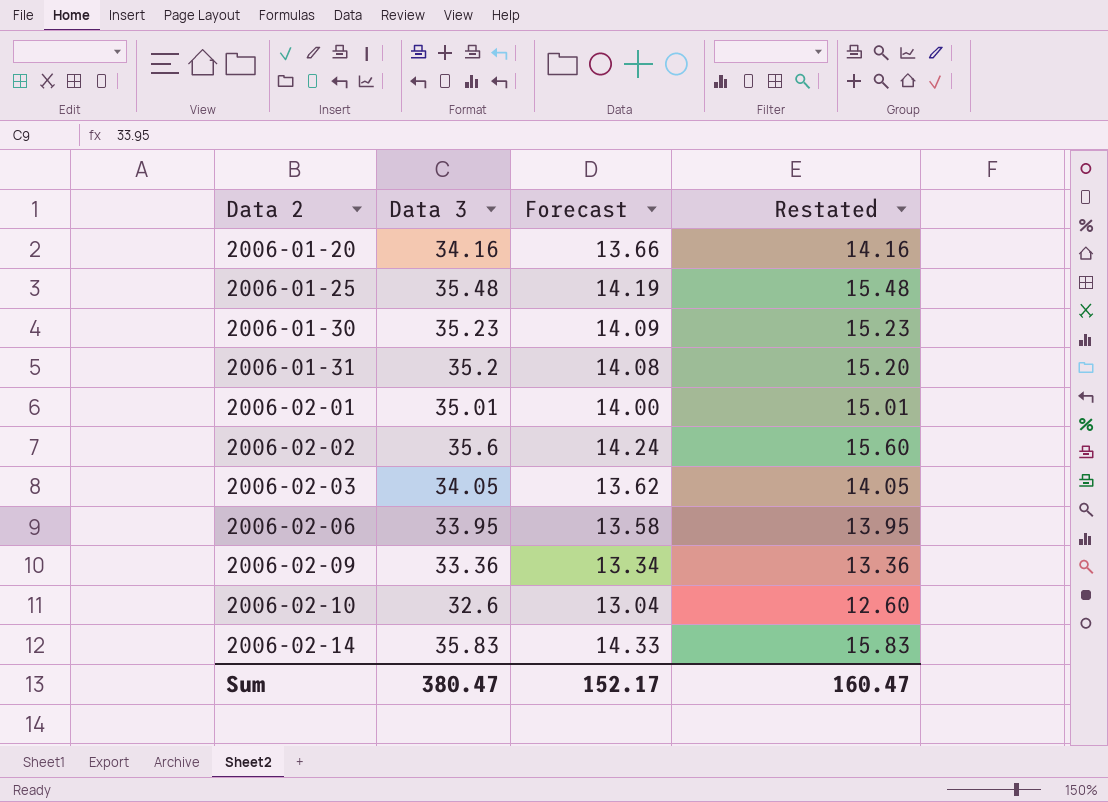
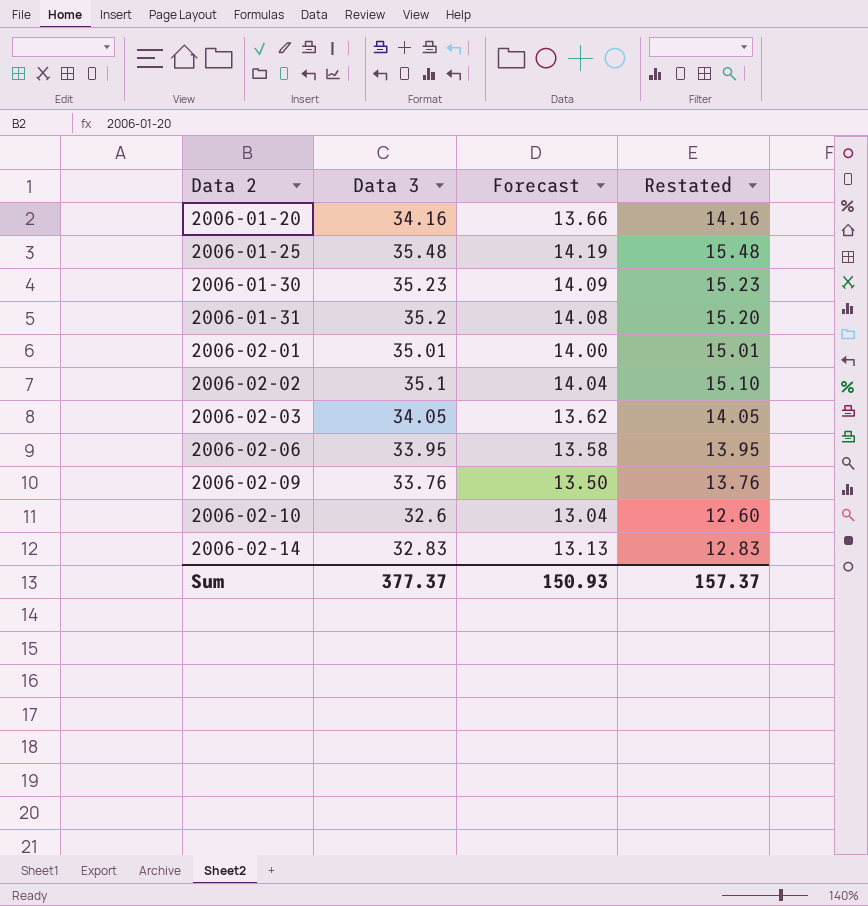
2006-02-02 | Data 3: 35.6 -> 35.1
2006-02-02 | Forecast: 14.24 -> 14.04
2006-02-02 | Restated: 15.60 -> 15.10
2006-02-09 | Data 3: 33.36 -> 33.76
2006-02-09 | Forecast: 13.34 -> 13.50
2006-02-09 | Restated: 13.36 -> 13.76
2006-02-14 | Data 3: 35.83 -> 32.83
2006-02-14 | Forecast: 14.33 -> 13.13
2006-02-14 | Restated: 15.83 -> 12.83
Sum | Data 3: 380.47 -> 377.37
Sum | Forecast: 152.17 -> 150.93
Sum | Restated: 160.47 -> 157.37

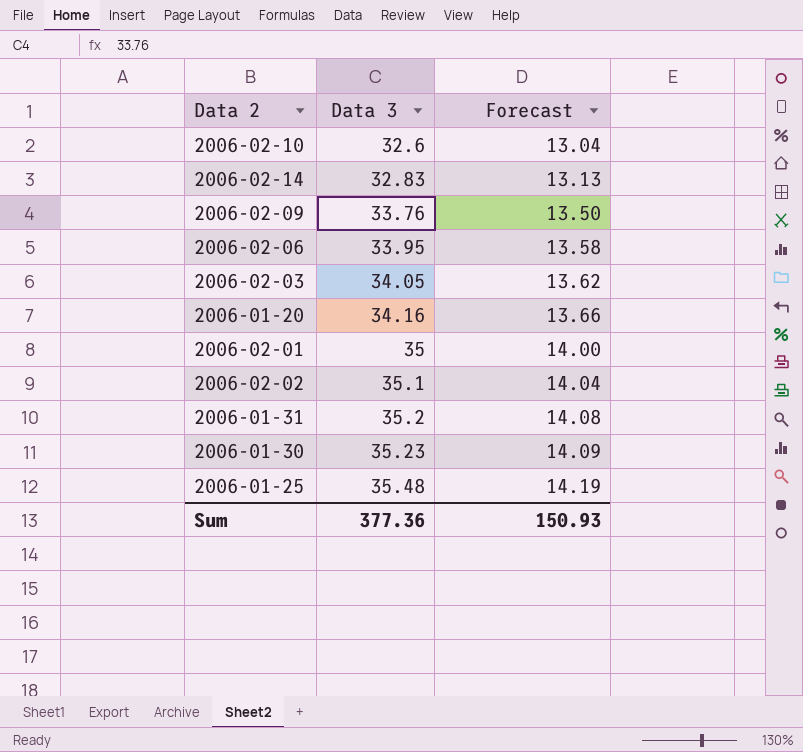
row order: Data 2 ascending -> Data 3 ascending
column Restated | formula: [Data 3] - 20 -> none
2006-02-01 | Data 3: 35.01 -> 35
Sum | Data 3: 377.37 -> 377.36

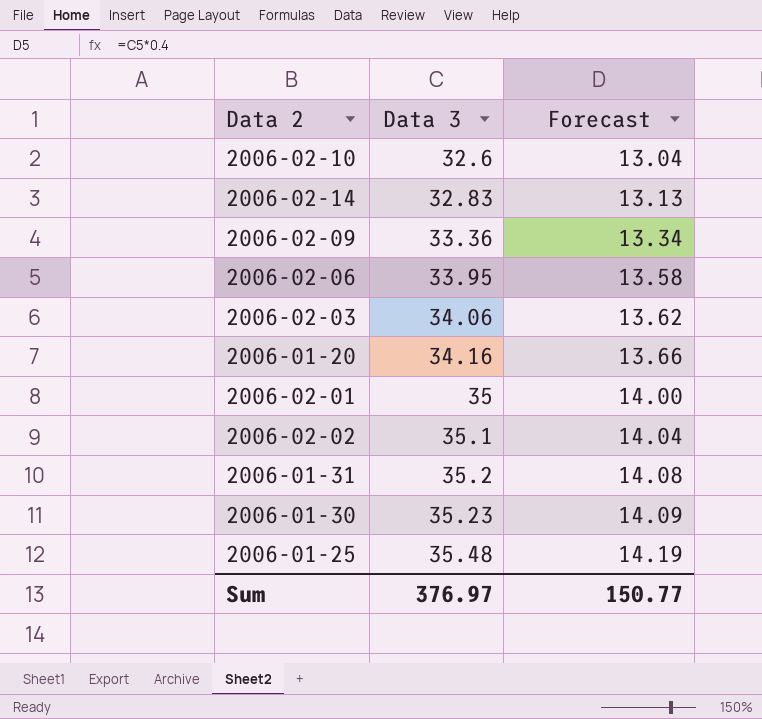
2006-02-09 | Data 3: 33.76 -> 33.36
2006-02-09 | Forecast: 13.50 -> 13.34
2006-02-03 | Data 3: 34.05 -> 34.06
Sum | Data 3: 377.36 -> 376.97
Sum | Forecast: 150.93 -> 150.77

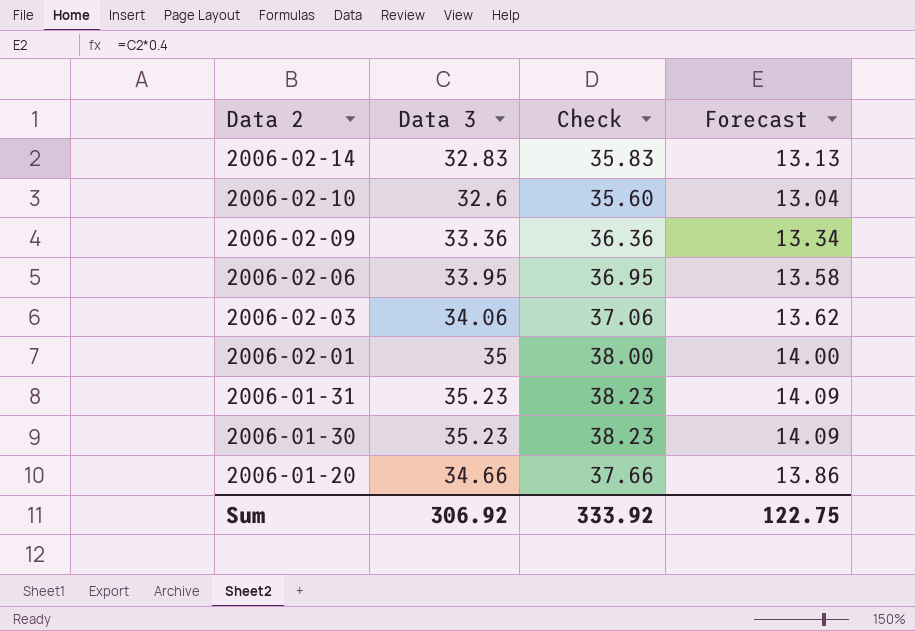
row order: Data 3 ascending -> Data 2 descending
column Check | formula: none -> [Data 3] + 3
row 2006-02-02: 35.1 | 14.04 -> none
row 2006-01-25: 35.48 | 14.19 -> none
2006-01-31 | Data 3: 35.2 -> 35.23
2006-01-31 | Forecast: 14.08 -> 14.09
2006-01-20 | Data 3: 34.16 -> 34.66
2006-01-20 | Forecast: 13.66 -> 13.86
Sum | Data 3: 376.97 -> 306.92
Sum | Forecast: 150.77 -> 122.75

